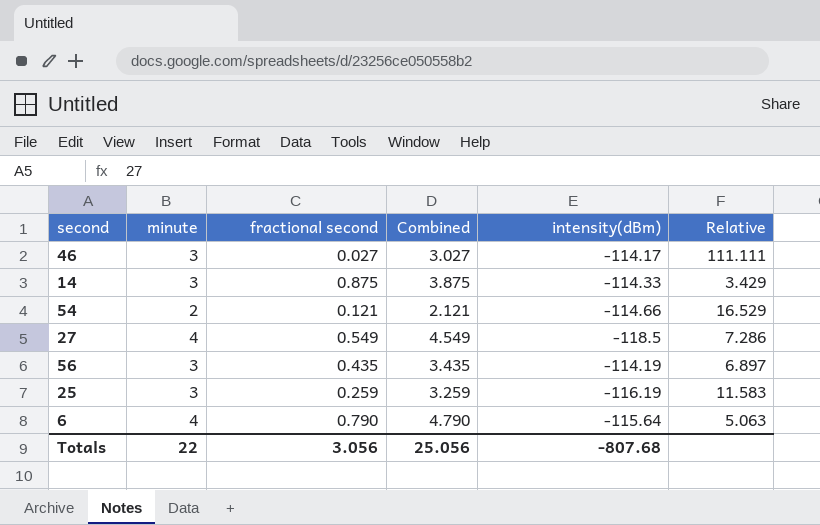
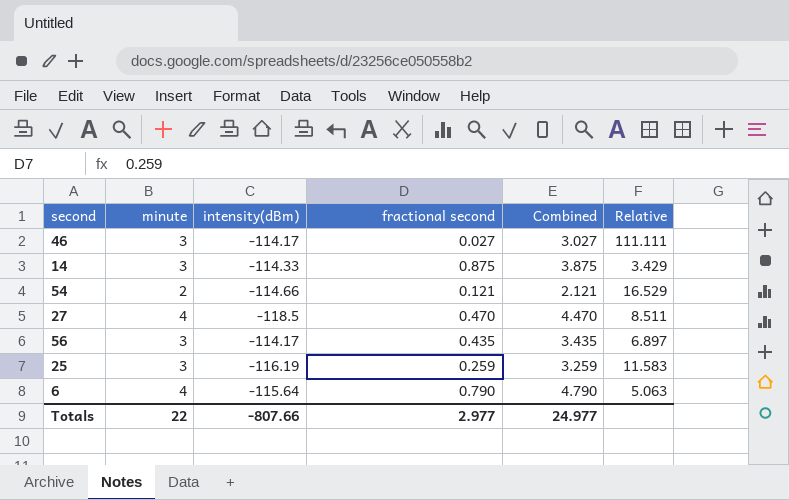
column intensity(dBm) | position: 5 -> 3
27 | fractional second: 0.549 -> 0.470
27 | Combined: 4.549 -> 4.470
27 | Relative: 7.286 -> 8.511
56 | intensity(dBm): -114.19 -> -114.17
Totals | intensity(dBm): -807.68 -> -807.66
Totals | fractional second: 3.056 -> 2.977
Totals | Combined: 25.056 -> 24.977

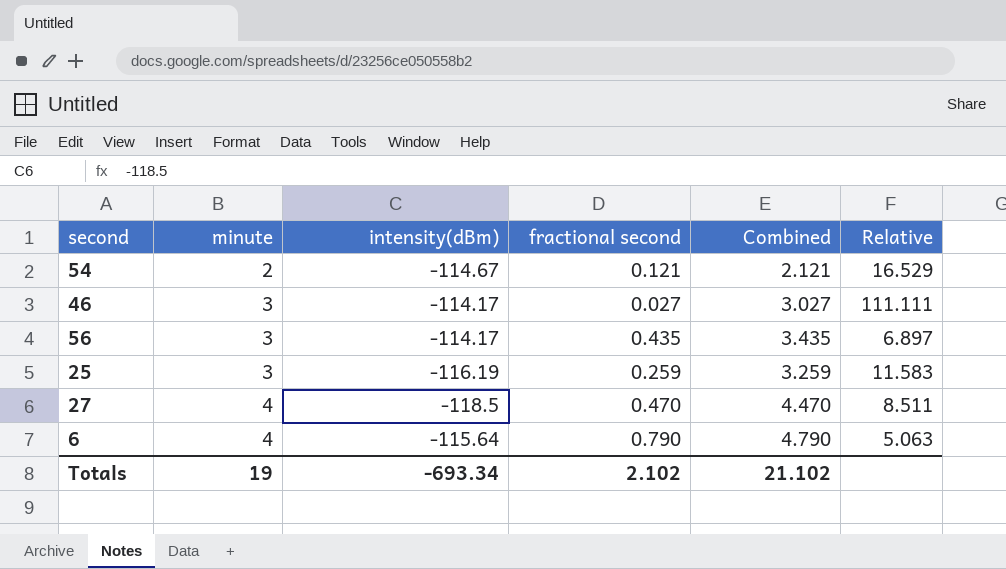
row order: none -> minute ascending
row 14: 3 | -114.33 | 0.875 | 3.875 | 3.429 -> none
54 | intensity(dBm): -114.66 -> -114.67
Totals | minute: 22 -> 19
Totals | intensity(dBm): -807.66 -> -693.34
Totals | fractional second: 2.977 -> 2.102
Totals | Combined: 24.977 -> 21.102

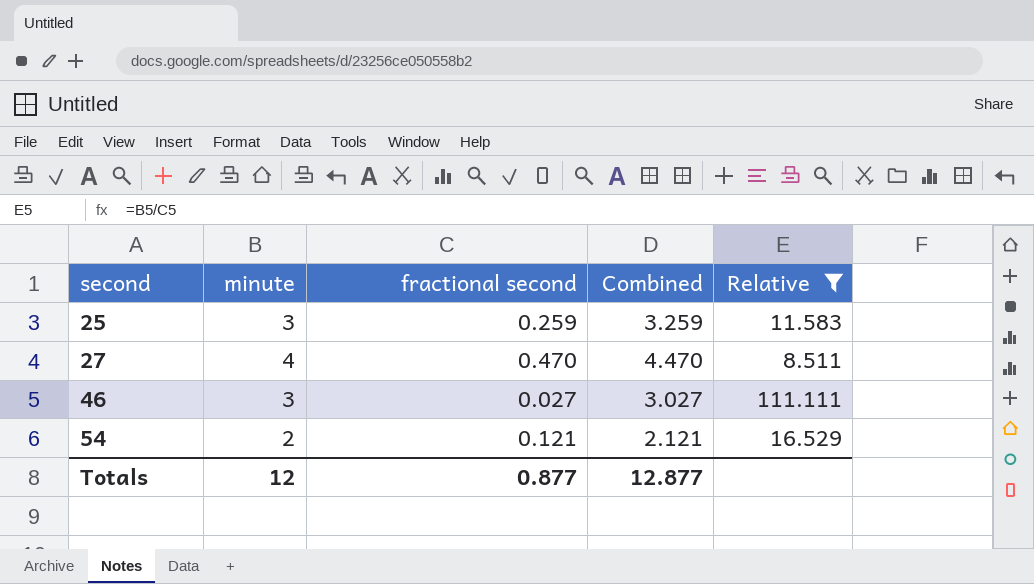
filter: none -> Relative >= 8.511
row order: minute ascending -> second ascending
column intensity(dBm) | position: 3 -> none
Totals | minute: 19 -> 12
Totals | fractional second: 2.102 -> 0.877
Totals | Combined: 21.102 -> 12.877

